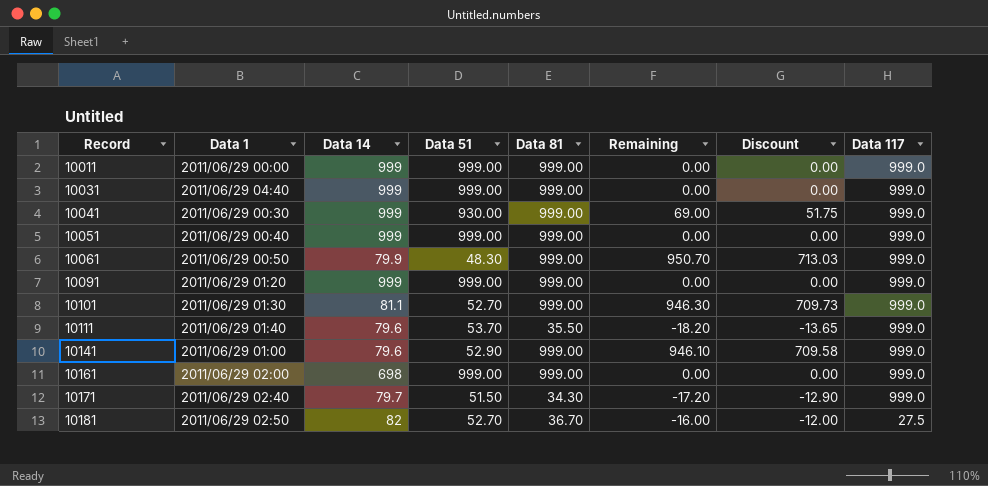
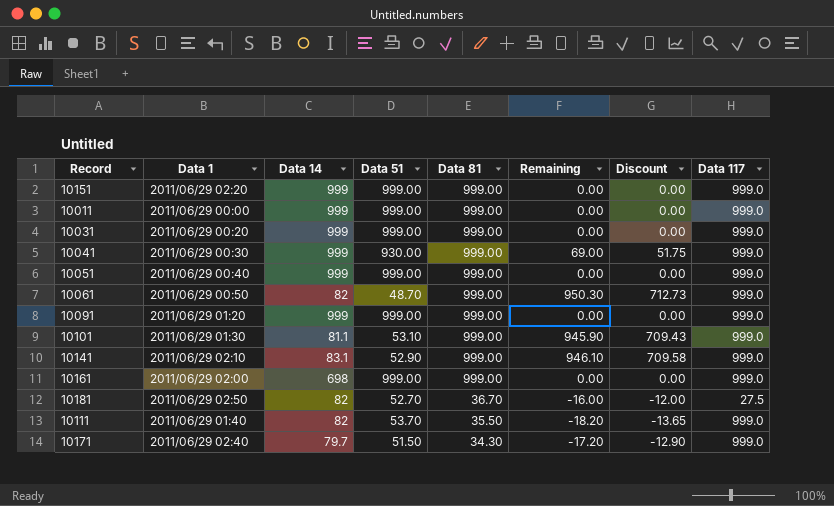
row order: Record ascending -> Data 81 descending
row 10151: none -> 2011/06/29 02:20 | 999 | 999.00 | 999.00 | 0.00 | 0.00 | 999.0
10031 | Data 1: 2011/06/29 04:40 -> 2011/06/29 00:20
10061 | Data 14: 79.9 -> 82
10061 | Data 51: 48.30 -> 48.70
10061 | Remaining: 950.70 -> 950.30
10061 | Discount: 713.03 -> 712.73
10101 | Data 51: 52.70 -> 53.10
10101 | Remaining: 946.30 -> 945.90
10101 | Discount: 709.73 -> 709.43
10141 | Data 1: 2011/06/29 01:00 -> 2011/06/29 02:10
10141 | Data 14: 79.6 -> 83.1
10111 | Data 14: 79.6 -> 82

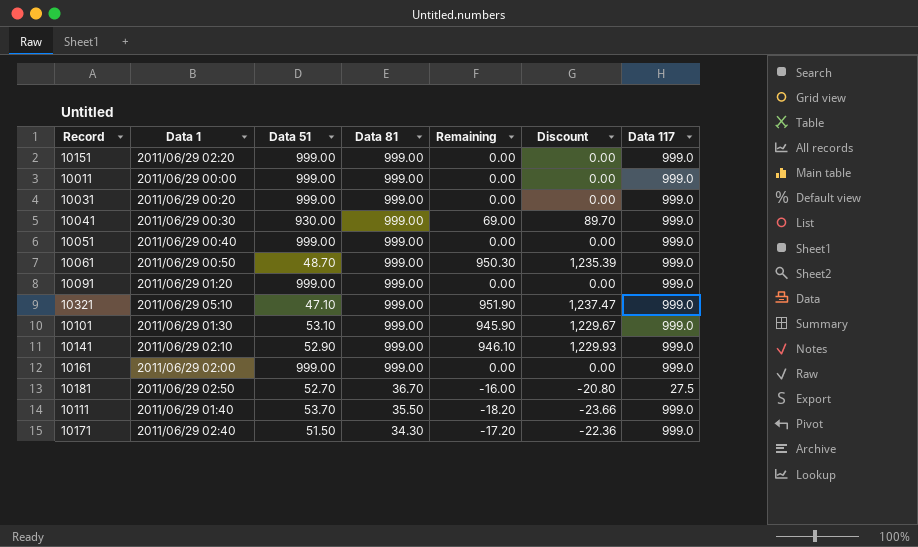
column Data 14 | position: 3 -> none
column Discount | formula: [Remaining] * 0.75 -> [Remaining] * 1.3
row 10321: none -> 2011/06/29 05:10 | 47.10 | 999.00 | 951.90 | 1,237.47 | 999.0

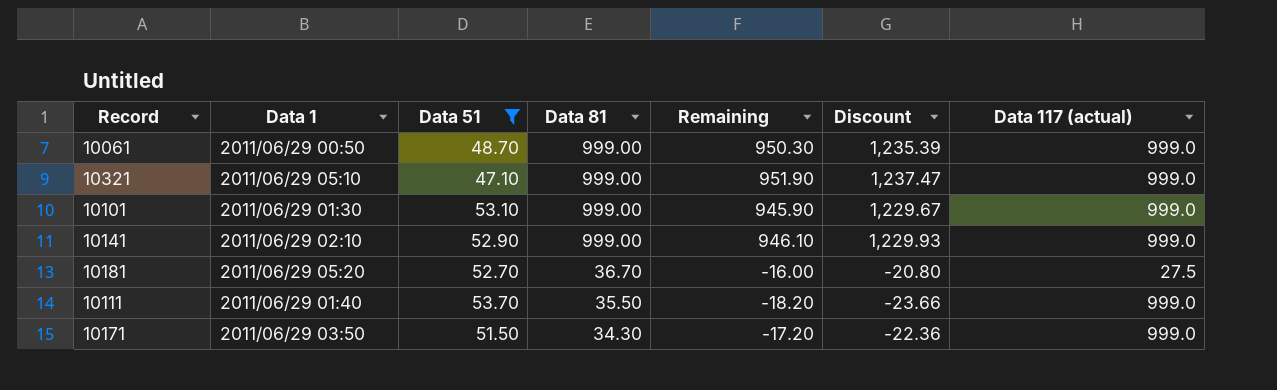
filter: none -> Data 51 <= 53.70
column name: Data 117 -> Data 117 (actual)
10181 | Data 1: 2011/06/29 02:50 -> 2011/06/29 05:20
10171 | Data 1: 2011/06/29 02:40 -> 2011/06/29 03:50

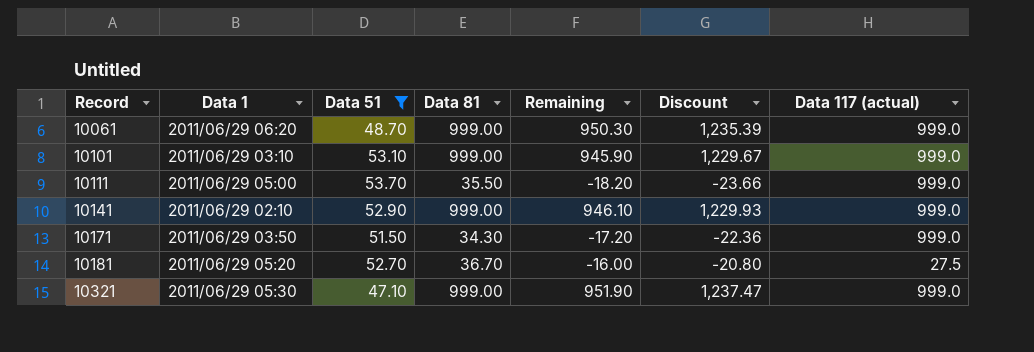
row order: Data 81 descending -> Record ascending
10061 | Data 1: 2011/06/29 00:50 -> 2011/06/29 06:20
10101 | Data 1: 2011/06/29 01:30 -> 2011/06/29 03:10
10111 | Data 1: 2011/06/29 01:40 -> 2011/06/29 05:00
10321 | Data 1: 2011/06/29 05:10 -> 2011/06/29 05:30

